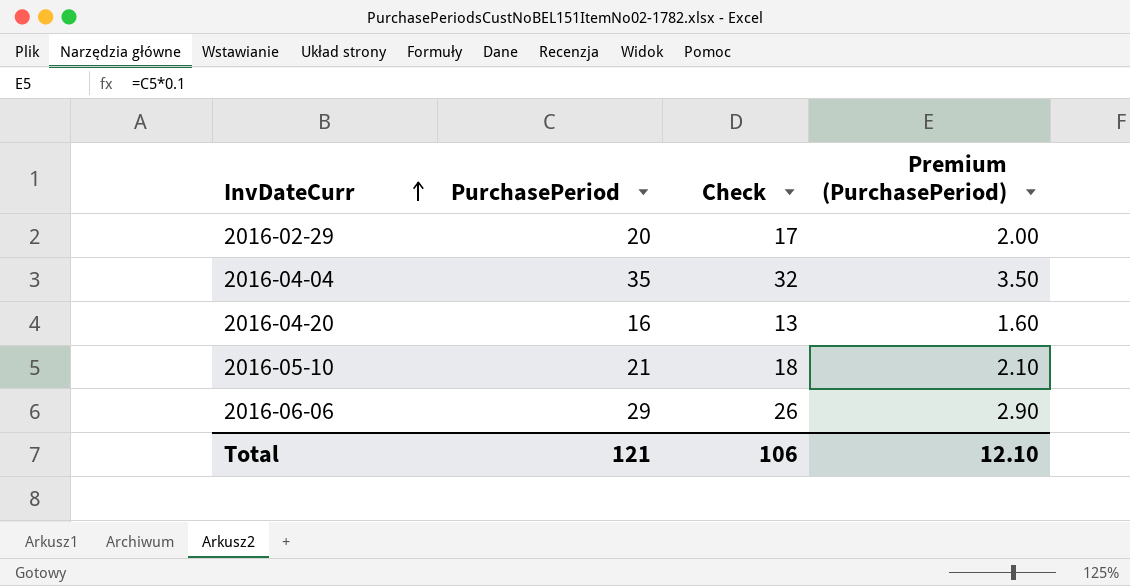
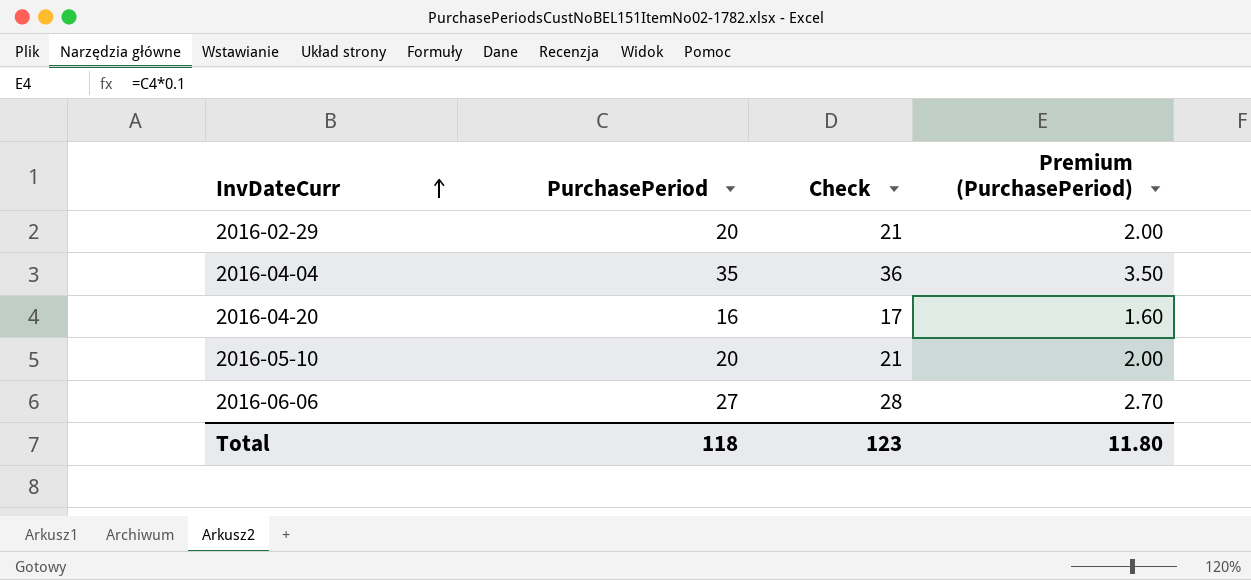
column Check | formula: [PurchasePeriod] - 3 -> [PurchasePeriod] + 1
2016-05-10 | PurchasePeriod: 21 -> 20
2016-05-10 | Premium (PurchasePeriod): 2.10 -> 2.00
2016-06-06 | PurchasePeriod: 29 -> 27
2016-06-06 | Premium (PurchasePeriod): 2.90 -> 2.70
Total | PurchasePeriod: 121 -> 118
Total | Check: 106 -> 123
Total | Premium (PurchasePeriod): 12.10 -> 11.80

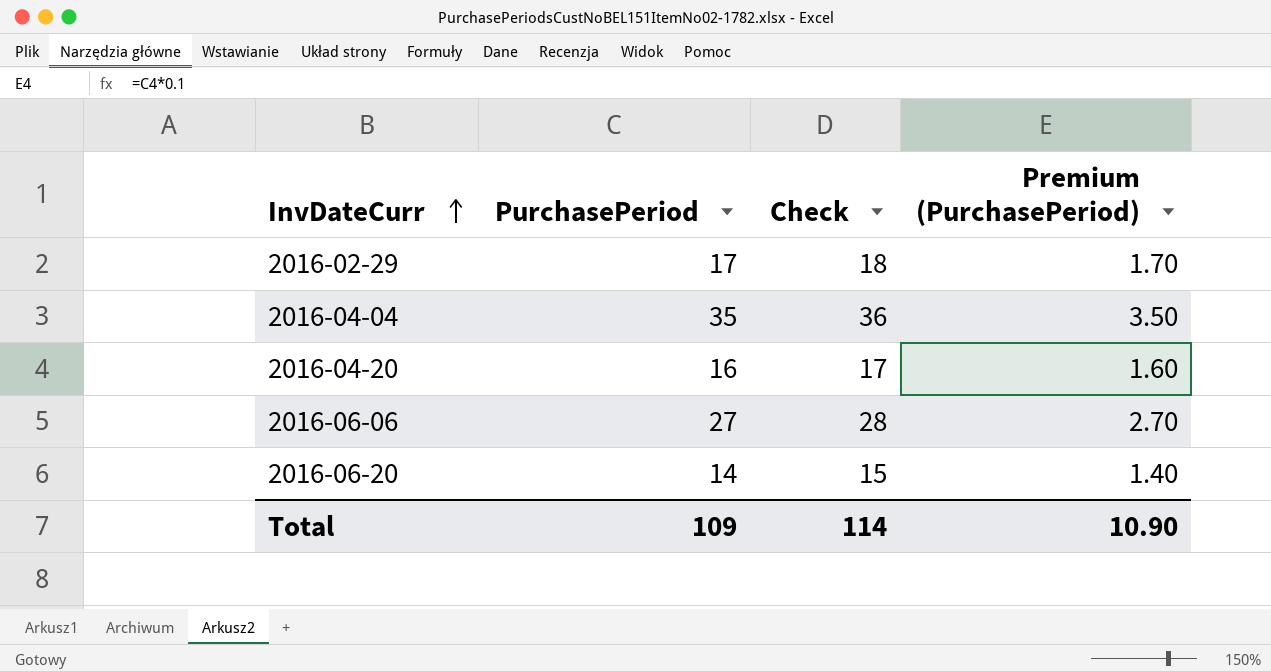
row 2016-05-10: 20 | 21 | 2.00 -> none
2016-02-29 | PurchasePeriod: 20 -> 17
2016-02-29 | Check: 21 -> 18
2016-02-29 | Premium (PurchasePeriod): 2.00 -> 1.70
row 2016-06-20: none -> 14 | 15 | 1.40
Total | PurchasePeriod: 118 -> 109
Total | Check: 123 -> 114
Total | Premium (PurchasePeriod): 11.80 -> 10.90

